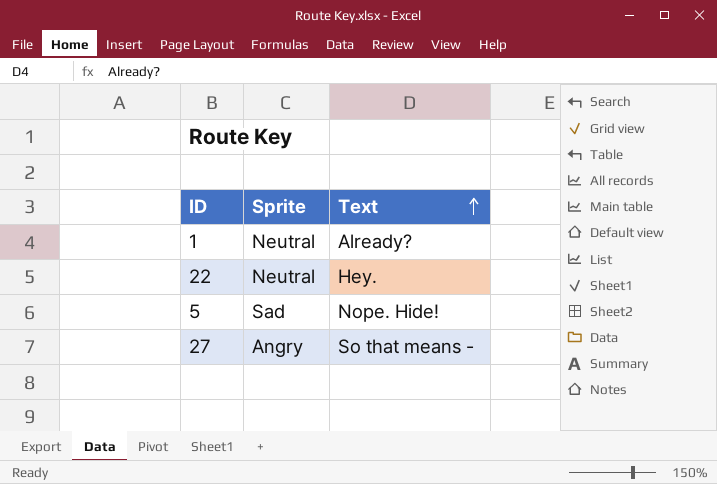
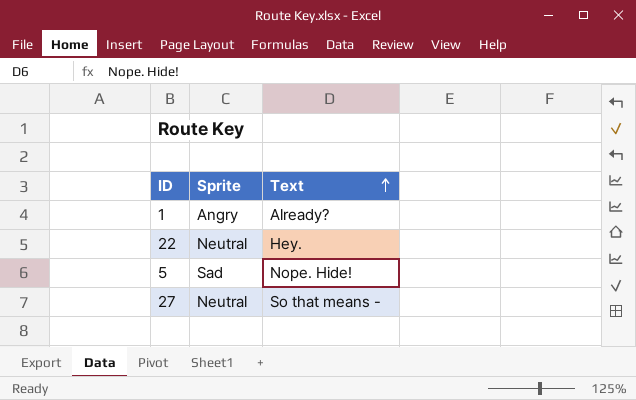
1 | Sprite: Neutral -> Angry
27 | Sprite: Angry -> Neutral

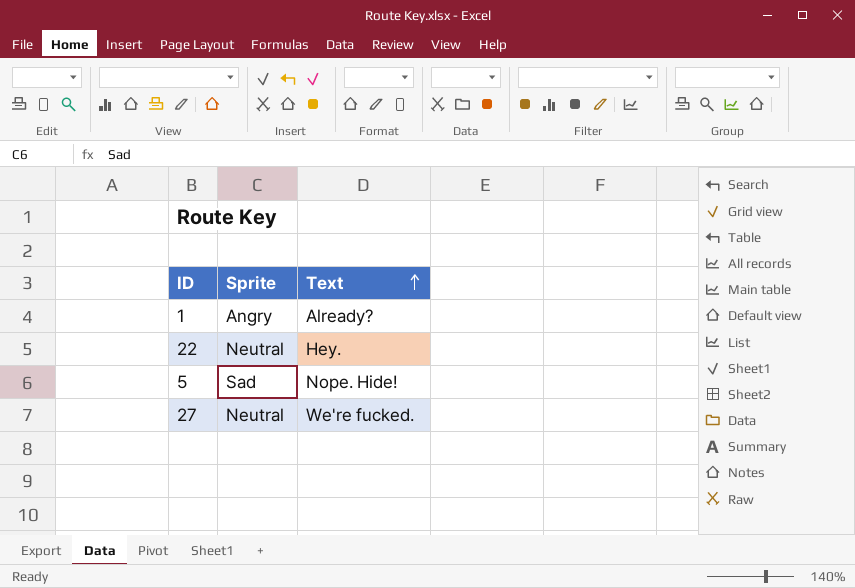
27 | Text: So that means - -> We're fucked.

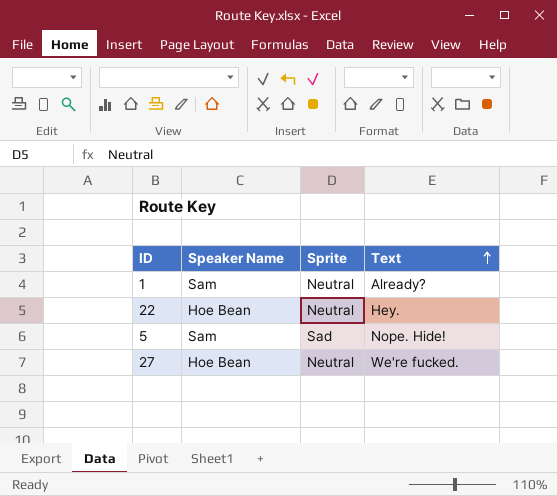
column Speaker Name | position: none -> 2
1 | Sprite: Angry -> Neutral

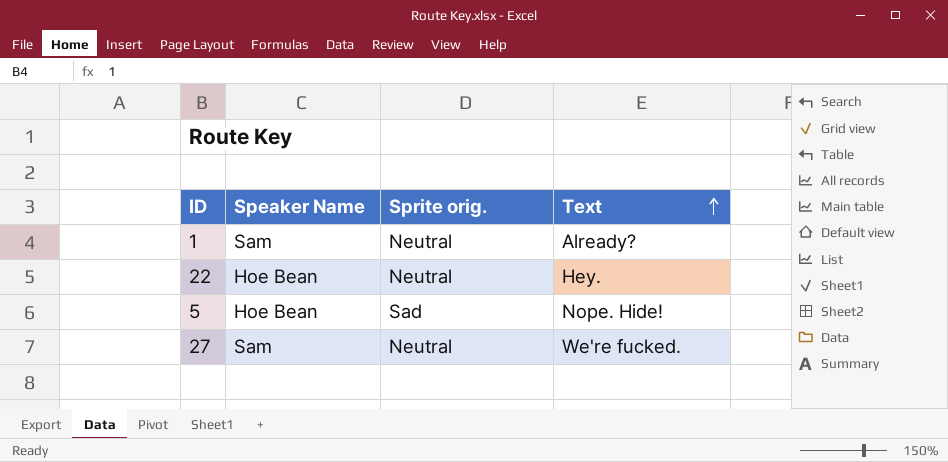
column name: Sprite -> Sprite orig.
5 | Speaker Name: Sam -> Hoe Bean
27 | Speaker Name: Hoe Bean -> Sam

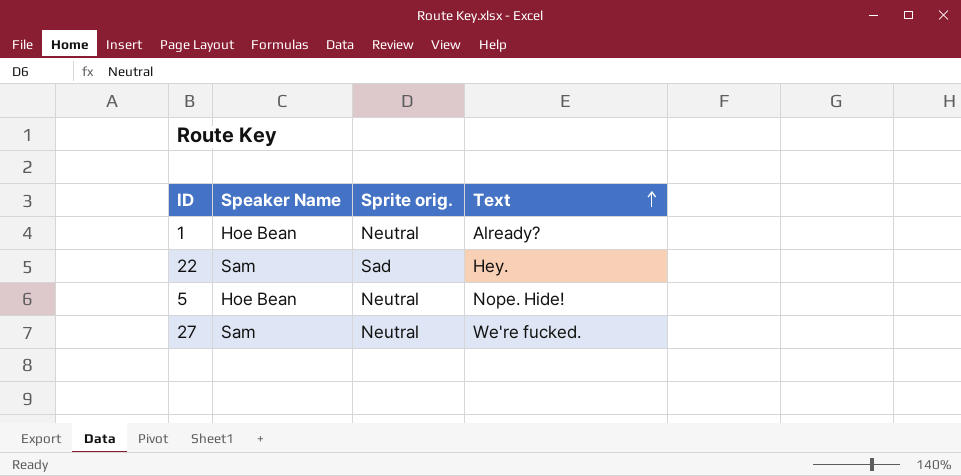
1 | Speaker Name: Sam -> Hoe Bean
22 | Speaker Name: Hoe Bean -> Sam
22 | Sprite orig.: Neutral -> Sad
5 | Sprite orig.: Sad -> Neutral

